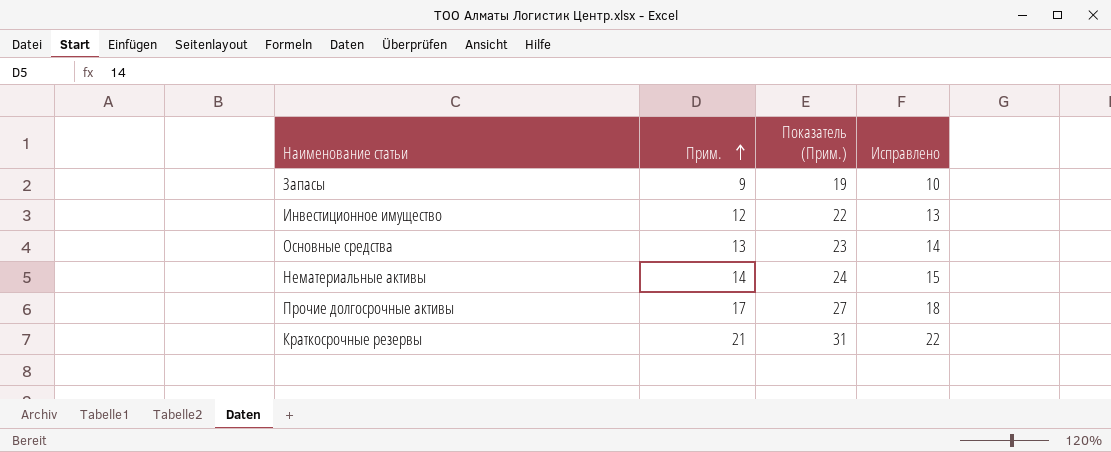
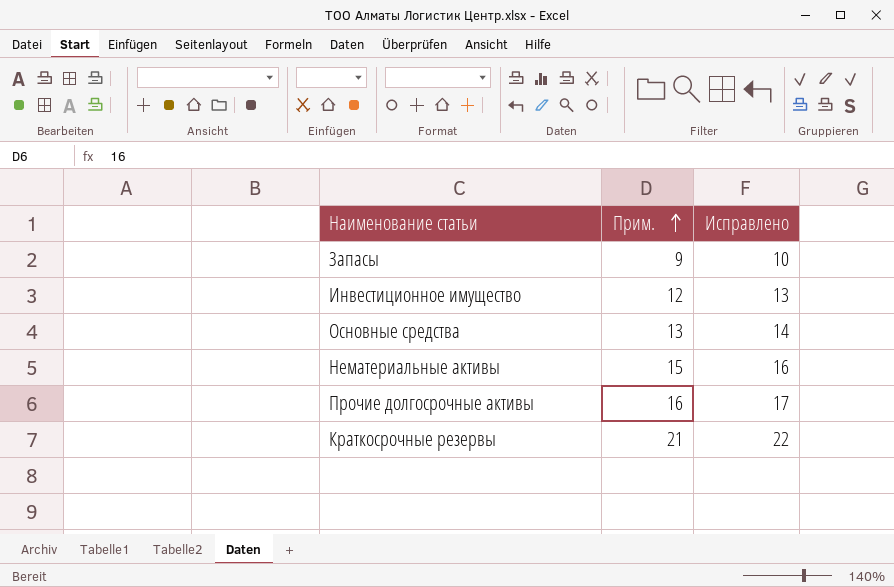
column Показатель (Прим.) | formula: [Прим.] + 10 -> none
Нематериальные активы | Прим.: 14 -> 15
Нематериальные активы | Исправлено: 15 -> 16
Прочие долгосрочные активы | Прим.: 17 -> 16
Прочие долгосрочные активы | Исправлено: 18 -> 17

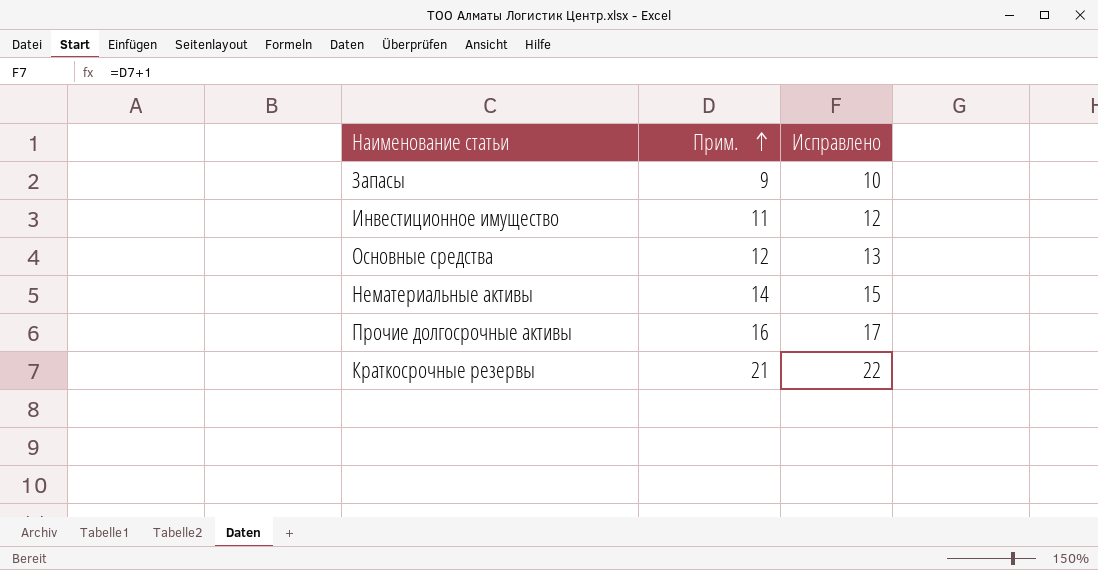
Инвестиционное имущество | Прим.: 12 -> 11
Инвестиционное имущество | Исправлено: 13 -> 12
Основные средства | Прим.: 13 -> 12
Основные средства | Исправлено: 14 -> 13
Нематериальные активы | Прим.: 15 -> 14
Нематериальные активы | Исправлено: 16 -> 15

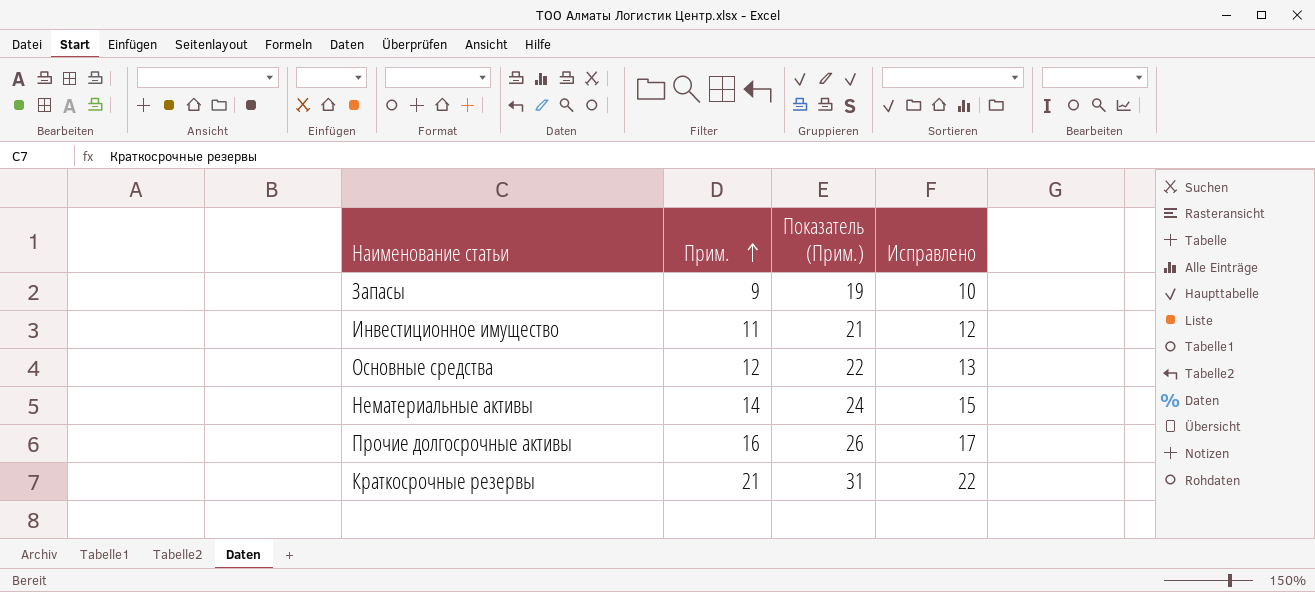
column Показатель (Прим.) | formula: none -> [Прим.] + 10

